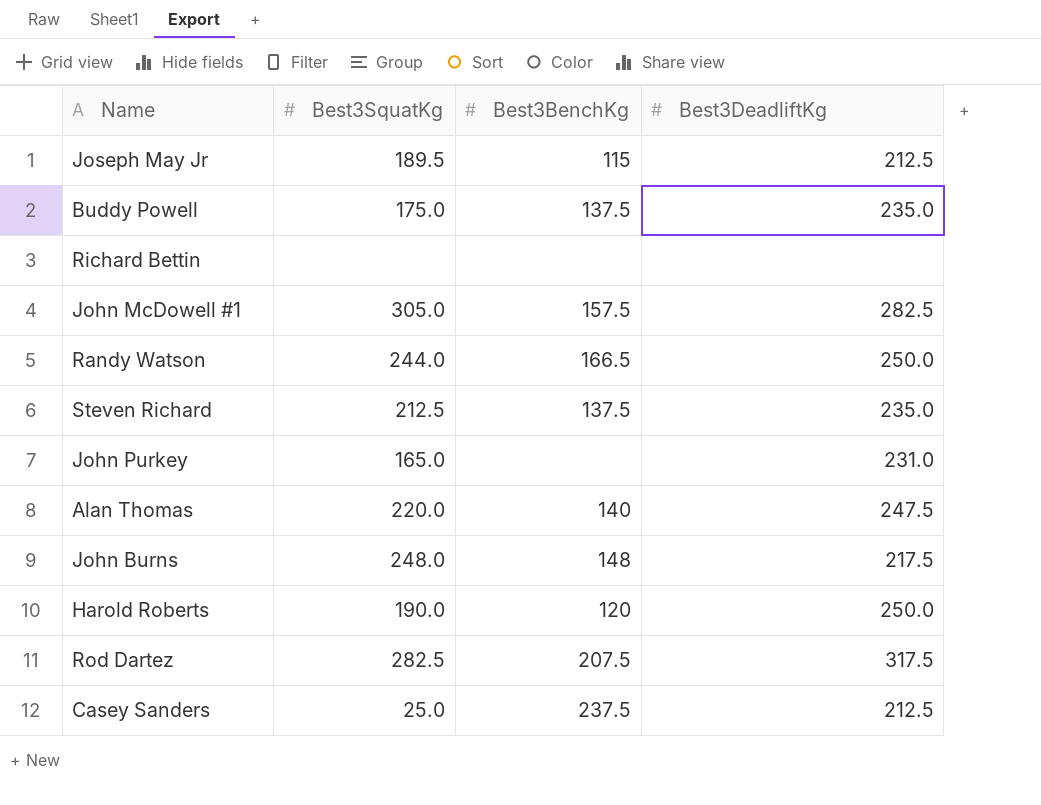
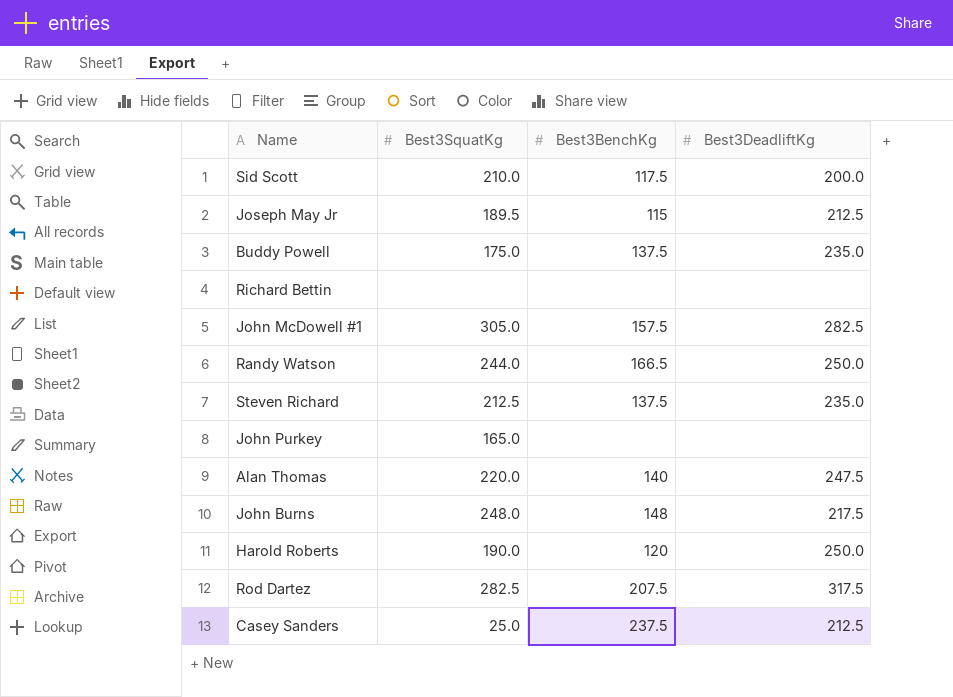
row Sid Scott: none -> 210.0 | 117.5 | 200.0
John Purkey | Best3DeadliftKg: 231.0 -> none

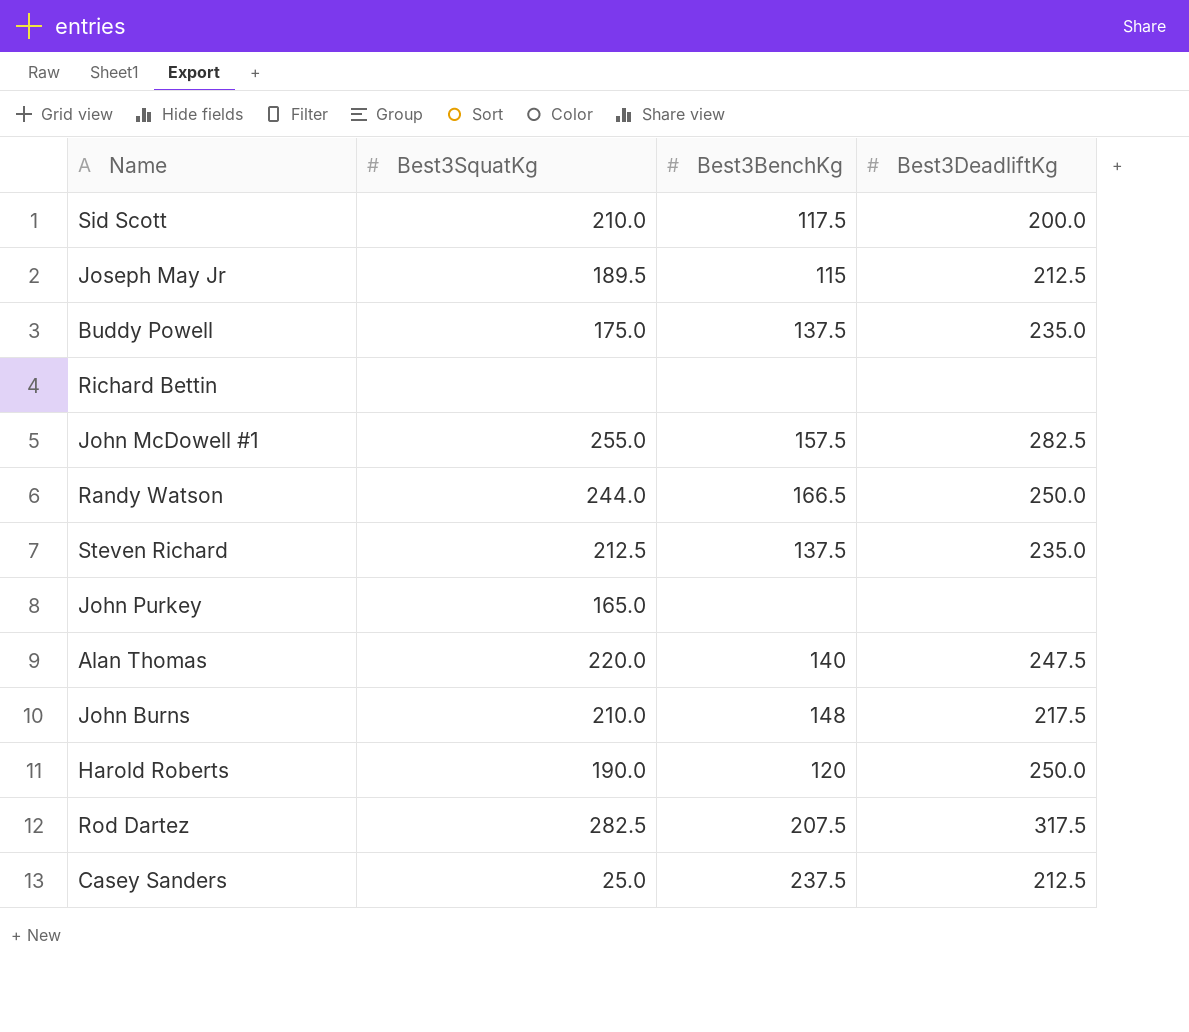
John McDowell #1 | Best3SquatKg: 305.0 -> 255.0
John Burns | Best3SquatKg: 248.0 -> 210.0

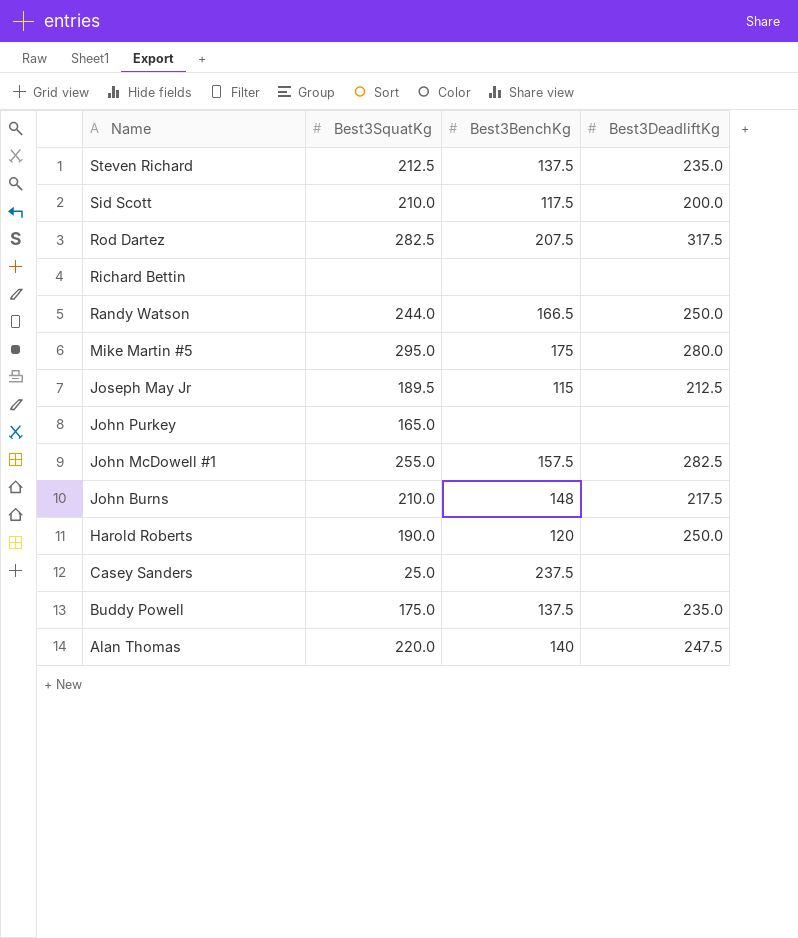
row order: none -> Name descending
row Mike Martin #5: none -> 295.0 | 175 | 280.0
Casey Sanders | Best3DeadliftKg: 212.5 -> none

